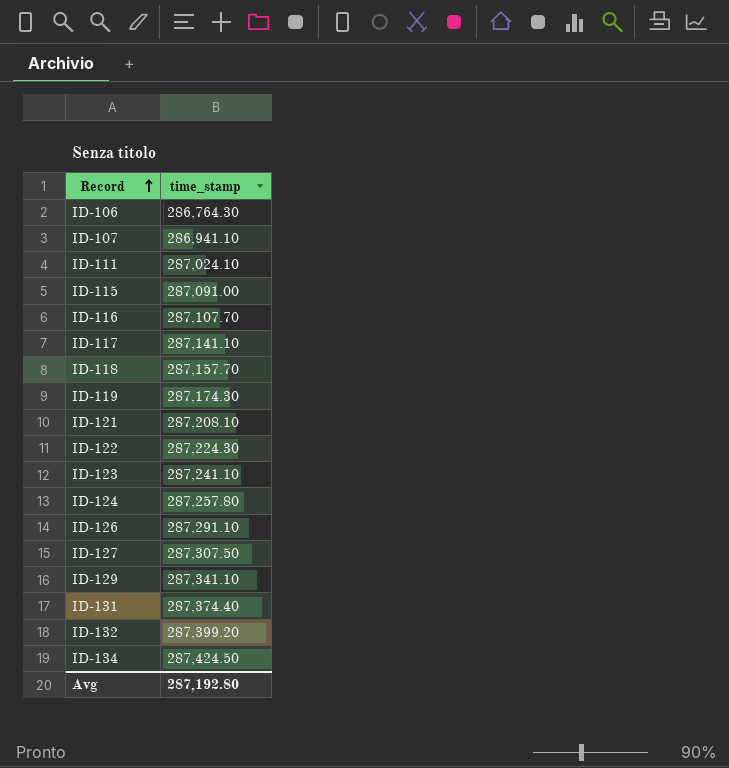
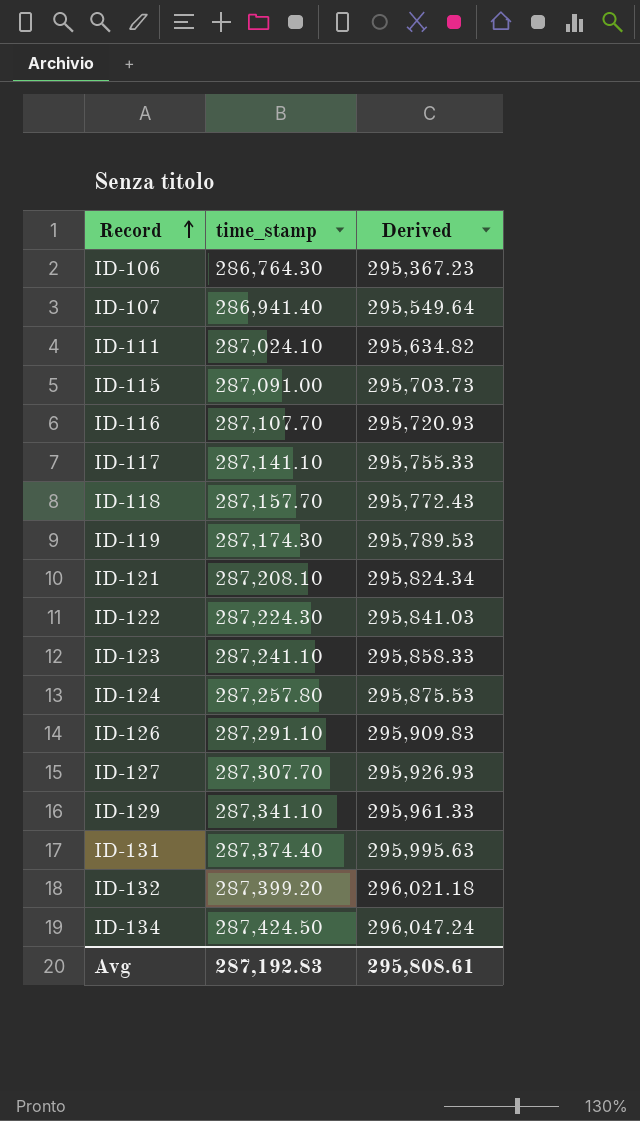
column Derived | formula: none -> [time_stamp] * 1.03
ID-107 | time_stamp: 286,941.10 -> 286,941.40
ID-127 | time_stamp: 287,307.50 -> 287,307.70
Avg | time_stamp: 287,192.80 -> 287,192.83

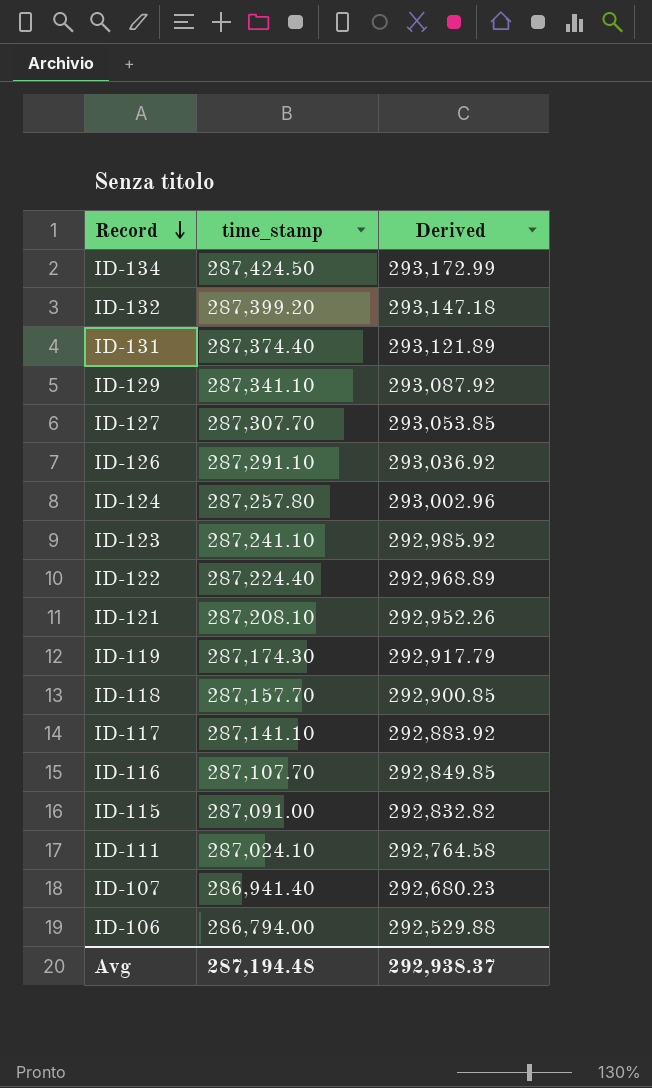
row order: Record ascending -> Record descending
column Derived | formula: [time_stamp] * 1.03 -> [time_stamp] * 1.02
ID-122 | time_stamp: 287,224.30 -> 287,224.40
ID-106 | time_stamp: 286,764.30 -> 286,794.00
Avg | time_stamp: 287,192.83 -> 287,194.48
Avg | Derived: 295,808.61 -> 292,938.37

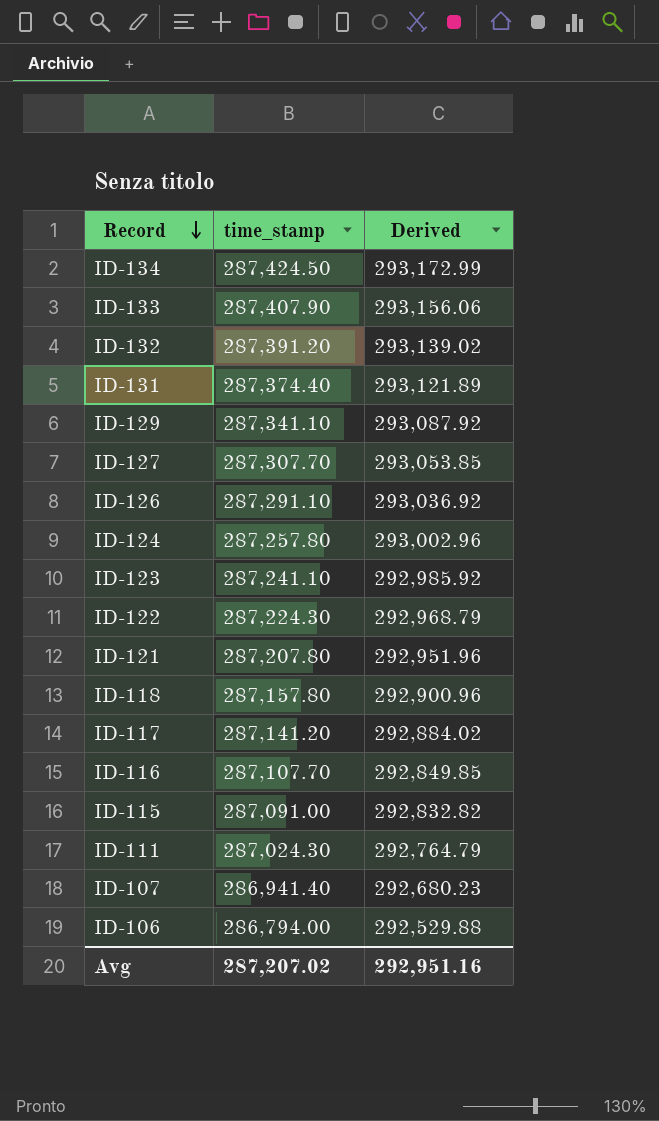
row ID-119: 287,174.30 | 292,917.79 -> none
row ID-133: none -> 287,407.90 | 293,156.06
ID-132 | time_stamp: 287,399.20 -> 287,391.20
ID-132 | Derived: 293,147.18 -> 293,139.02
ID-122 | time_stamp: 287,224.40 -> 287,224.30
ID-122 | Derived: 292,968.89 -> 292,968.79
ID-121 | time_stamp: 287,208.10 -> 287,207.80
ID-121 | Derived: 292,952.26 -> 292,951.96
ID-118 | time_stamp: 287,157.70 -> 287,157.80
ID-118 | Derived: 292,900.85 -> 292,900.96
ID-117 | time_stamp: 287,141.10 -> 287,141.20
ID-117 | Derived: 292,883.92 -> 292,884.02
ID-111 | time_stamp: 287,024.10 -> 287,024.30
ID-111 | Derived: 292,764.58 -> 292,764.79
Avg | time_stamp: 287,194.48 -> 287,207.02
Avg | Derived: 292,938.37 -> 292,951.16

